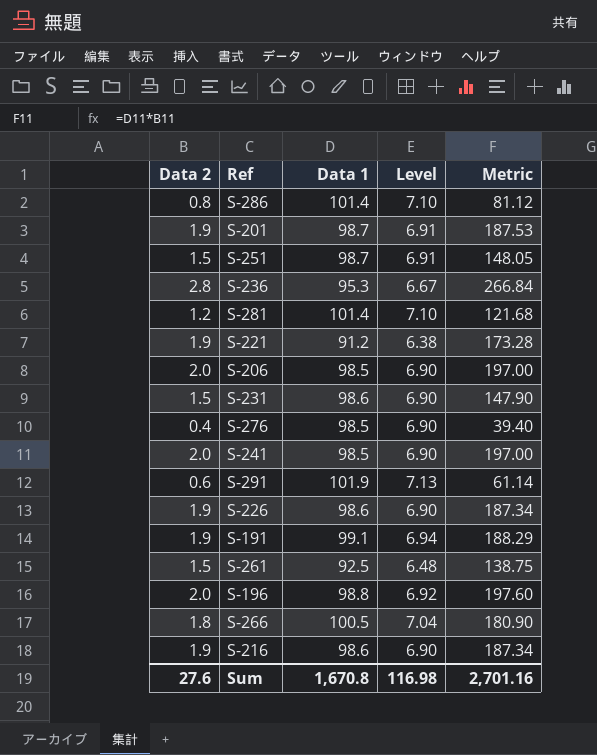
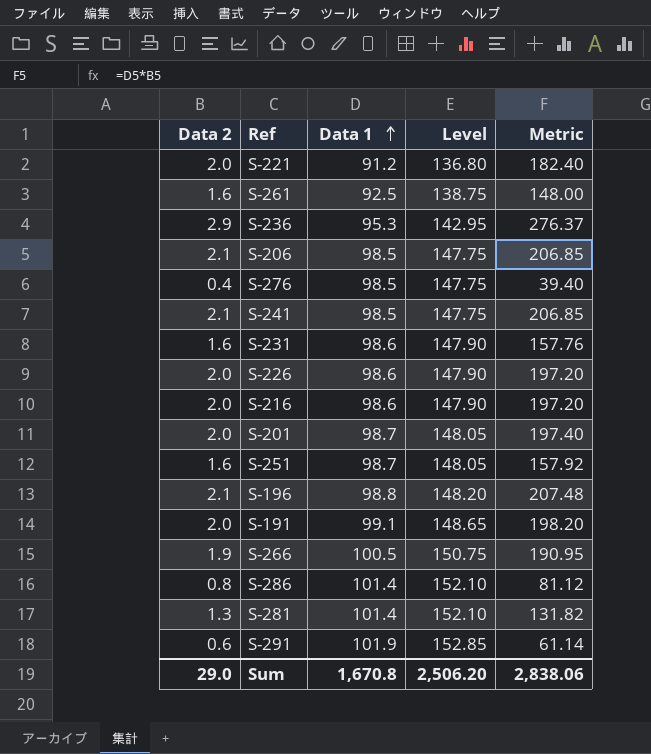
row order: none -> Data 1 ascending
column Level | formula: [Data 1] * 0.07 -> [Data 1] * 1.5
S-221 | Data 2: 1.9 -> 2.0
S-221 | Metric: 173.28 -> 182.40
S-261 | Data 2: 1.5 -> 1.6
S-261 | Metric: 138.75 -> 148.00
S-236 | Data 2: 2.8 -> 2.9
S-236 | Metric: 266.84 -> 276.37
S-206 | Data 2: 2.0 -> 2.1
S-206 | Metric: 197.00 -> 206.85
S-241 | Data 2: 2.0 -> 2.1
S-241 | Metric: 197.00 -> 206.85
S-231 | Data 2: 1.5 -> 1.6
S-231 | Metric: 147.90 -> 157.76
S-226 | Data 2: 1.9 -> 2.0
S-226 | Metric: 187.34 -> 197.20
S-216 | Data 2: 1.9 -> 2.0
S-216 | Metric: 187.34 -> 197.20
S-201 | Data 2: 1.9 -> 2.0
S-201 | Metric: 187.53 -> 197.40
S-251 | Data 2: 1.5 -> 1.6
S-251 | Metric: 148.05 -> 157.92
S-196 | Data 2: 2.0 -> 2.1
S-196 | Metric: 197.60 -> 207.48
S-191 | Data 2: 1.9 -> 2.0
S-191 | Metric: 188.29 -> 198.20
S-266 | Data 2: 1.8 -> 1.9
S-266 | Metric: 180.90 -> 190.95
S-281 | Data 2: 1.2 -> 1.3
S-281 | Metric: 121.68 -> 131.82
Sum | Data 2: 27.6 -> 29.0
Sum | Level: 116.98 -> 2,506.20
Sum | Metric: 2,701.16 -> 2,838.06

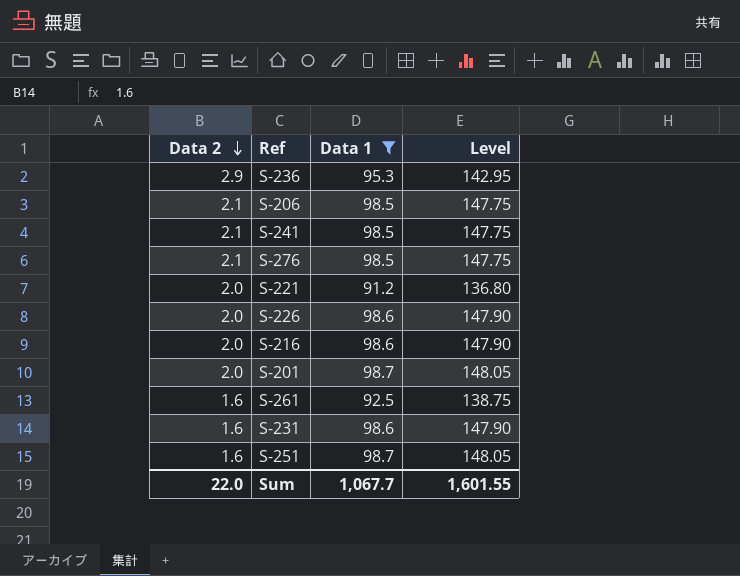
filter: none -> Data 1 <= 98.7
row order: Data 1 ascending -> Data 2 descending
column Metric | formula: [Data 2] * [Data 1] -> none
S-276 | Data 2: 0.4 -> 2.1
Sum | Data 2: 29.0 -> 22.0
Sum | Data 1: 1,670.8 -> 1,067.7
Sum | Level: 2,506.20 -> 1,601.55

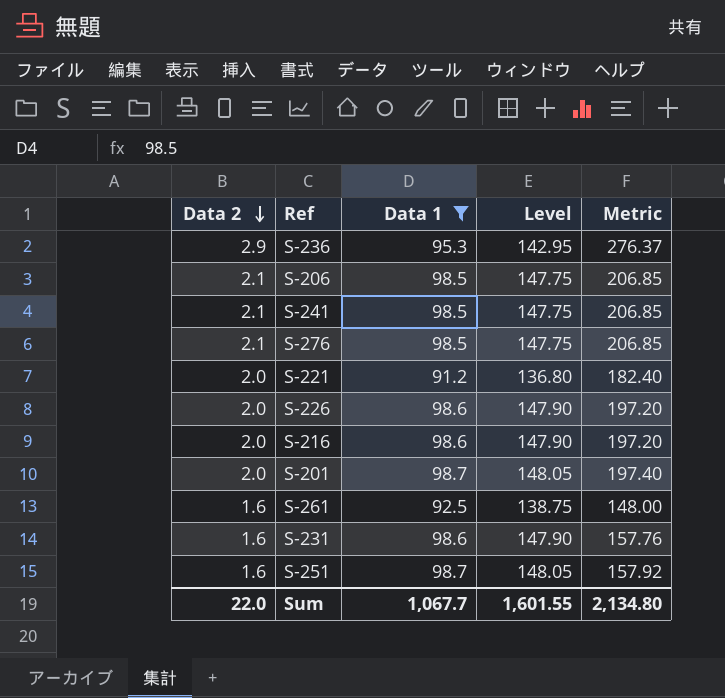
column Metric | formula: none -> [Data 2] * [Data 1]

